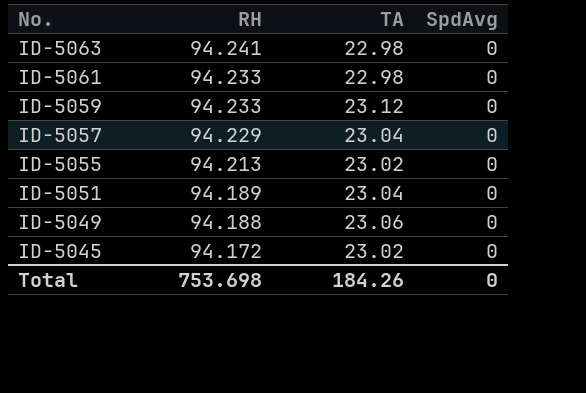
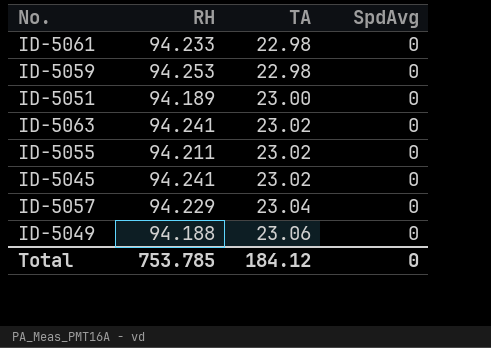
row order: No. descending -> TA ascending
ID-5059 | RH: 94.233 -> 94.253
ID-5059 | TA: 23.12 -> 22.98
ID-5051 | TA: 23.04 -> 23.00
ID-5063 | TA: 22.98 -> 23.02
ID-5055 | RH: 94.213 -> 94.211
ID-5045 | RH: 94.172 -> 94.241
Total | RH: 753.698 -> 753.785
Total | TA: 184.26 -> 184.12

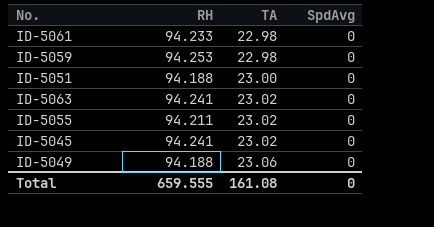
row ID-5057: 94.229 | 23.04 | 0 -> none
ID-5051 | RH: 94.189 -> 94.188
Total | RH: 753.785 -> 659.555
Total | TA: 184.12 -> 161.08

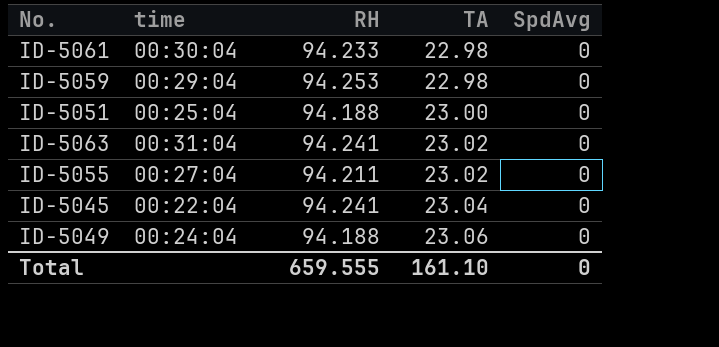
column time | position: none -> 2
ID-5045 | TA: 23.02 -> 23.04
Total | TA: 161.08 -> 161.10

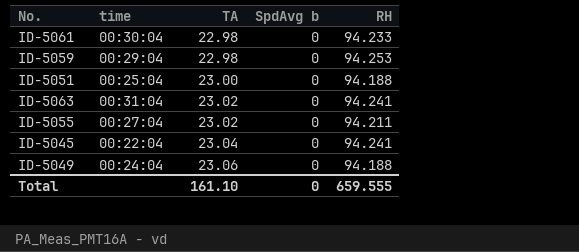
column name: SpdAvg -> SpdAvg b
column RH | position: 3 -> 5

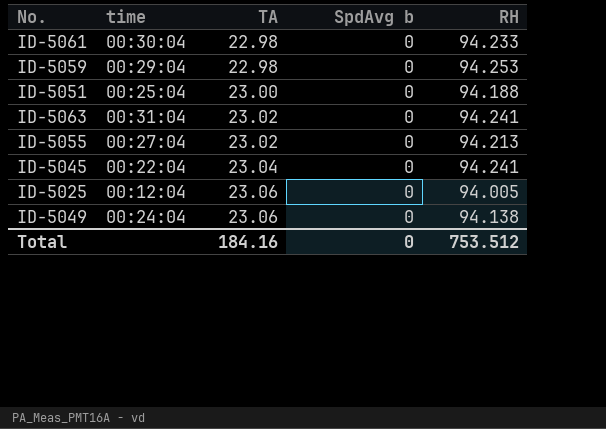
ID-5055 | RH: 94.211 -> 94.213
row ID-5025: none -> 00:12:04 | 23.06 | 0 | 94.005
ID-5049 | RH: 94.188 -> 94.138
Total | TA: 161.10 -> 184.16
Total | RH: 659.555 -> 753.512

